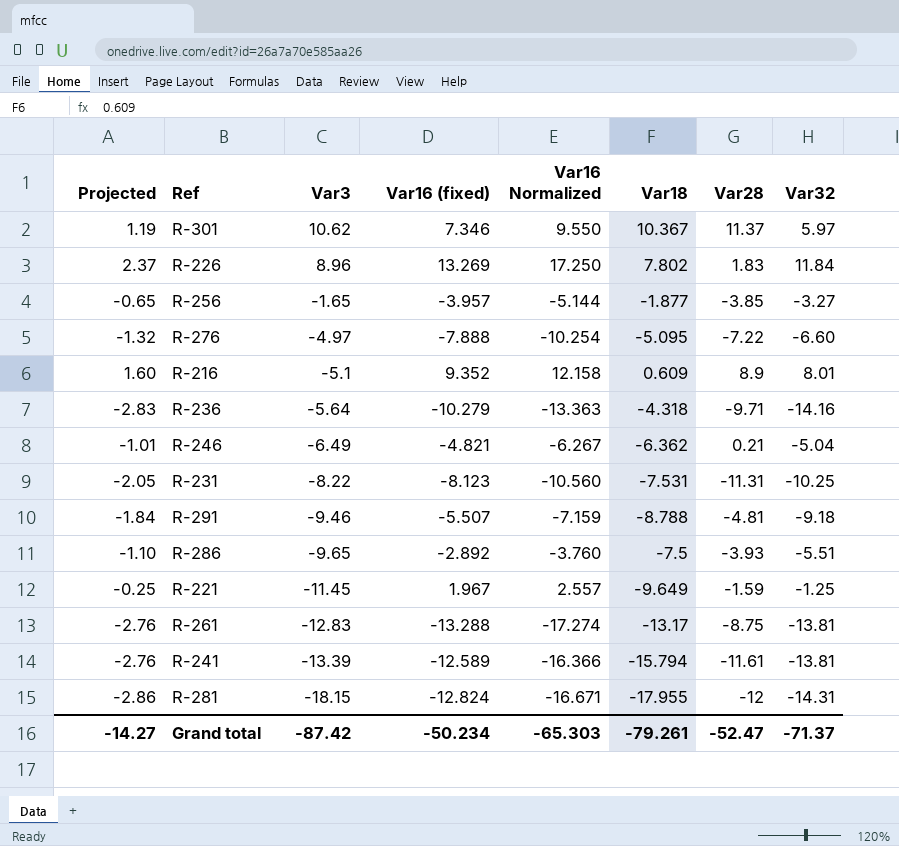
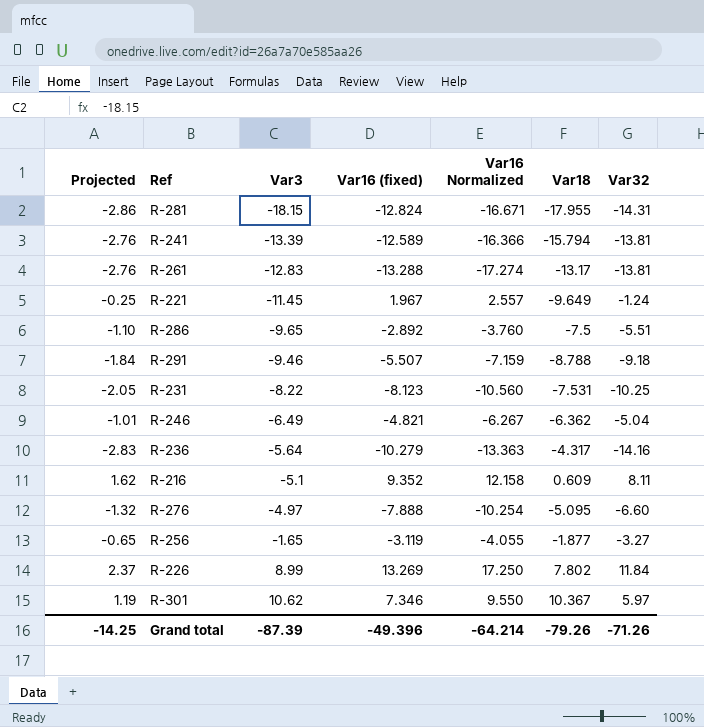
row order: Var3 descending -> Var3 ascending
column Var28 | position: 7 -> none
R-221 | Var32: -1.25 -> -1.24
R-236 | Var18: -4.318 -> -4.317
R-216 | Projected: 1.60 -> 1.62
R-216 | Var32: 8.01 -> 8.11
R-256 | Var16 (fixed): -3.957 -> -3.119
R-256 | Var16 Normalized: -5.144 -> -4.055
R-226 | Var3: 8.96 -> 8.99
Grand total | Projected: -14.27 -> -14.25
Grand total | Var3: -87.42 -> -87.39
Grand total | Var16 (fixed): -50.234 -> -49.396
Grand total | Var16 Normalized: -65.303 -> -64.214
Grand total | Var18: -79.261 -> -79.26
Grand total | Var32: -71.37 -> -71.26

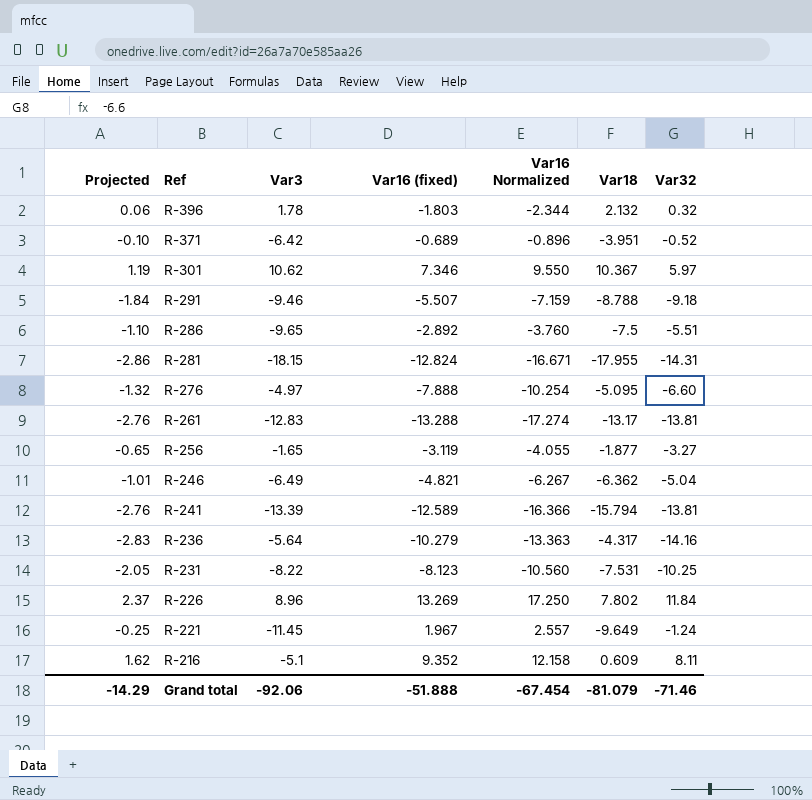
row order: Var3 ascending -> Ref descending
row R-396: none -> 0.06 | 1.78 | -1.803 | -2.344 | 2.132 | 0.32
row R-371: none -> -0.10 | -6.42 | -0.689 | -0.896 | -3.951 | -0.52
R-226 | Var3: 8.99 -> 8.96
Grand total | Projected: -14.25 -> -14.29
Grand total | Var3: -87.39 -> -92.06
Grand total | Var16 (fixed): -49.396 -> -51.888
Grand total | Var16 Normalized: -64.214 -> -67.454
Grand total | Var18: -79.26 -> -81.079
Grand total | Var32: -71.26 -> -71.46

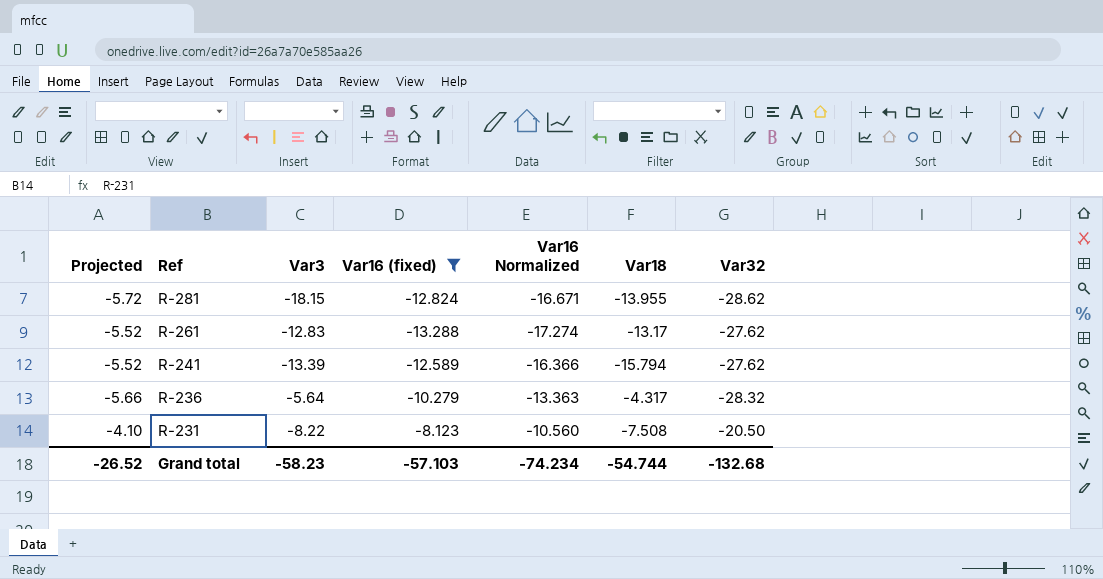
filter: none -> Var16 (fixed) <= -8.123
R-281 | Projected: -2.86 -> -5.72
R-281 | Var18: -17.955 -> -13.955
R-281 | Var32: -14.31 -> -28.62
R-261 | Projected: -2.76 -> -5.52
R-261 | Var32: -13.81 -> -27.62
R-241 | Projected: -2.76 -> -5.52
R-241 | Var32: -13.81 -> -27.62
R-236 | Projected: -2.83 -> -5.66
R-236 | Var32: -14.16 -> -28.32
R-231 | Projected: -2.05 -> -4.10
R-231 | Var18: -7.531 -> -7.508
R-231 | Var32: -10.25 -> -20.50
Grand total | Projected: -14.29 -> -26.52
Grand total | Var3: -92.06 -> -58.23
Grand total | Var16 (fixed): -51.888 -> -57.103
Grand total | Var16 Normalized: -67.454 -> -74.234
Grand total | Var18: -81.079 -> -54.744
Grand total | Var32: -71.46 -> -132.68

